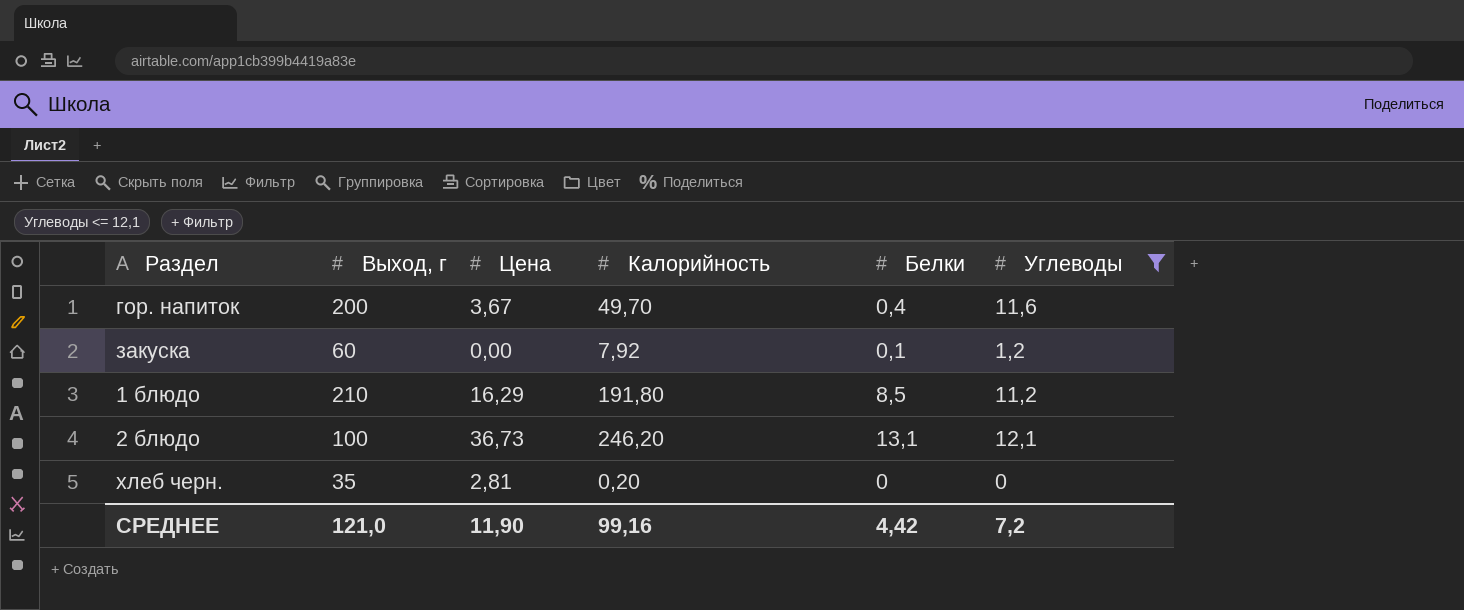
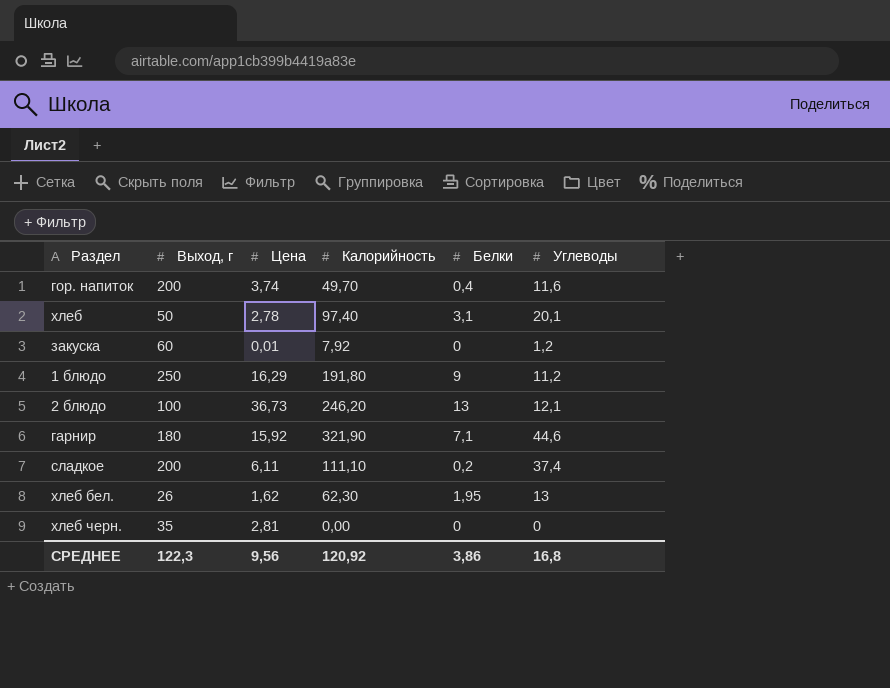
filter: Углеводы <= 12,1 -> none
гор. напиток | Цена: 3,67 -> 3,74
закуска | Цена: 0,00 -> 0,01
закуска | Белки: 0,1 -> 0
1 блюдо | Выход, г: 210 -> 250
1 блюдо | Белки: 8,5 -> 9
2 блюдо | Белки: 13,1 -> 13
хлеб черн. | Калорийность: 0,20 -> 0,00
СРЕДНЕЕ | Выход, г: 121,0 -> 122,3
СРЕДНЕЕ | Цена: 11,90 -> 9,56
СРЕДНЕЕ | Калорийность: 99,16 -> 120,92
СРЕДНЕЕ | Белки: 4,42 -> 3,86
СРЕДНЕЕ | Углеводы: 7,2 -> 16,8

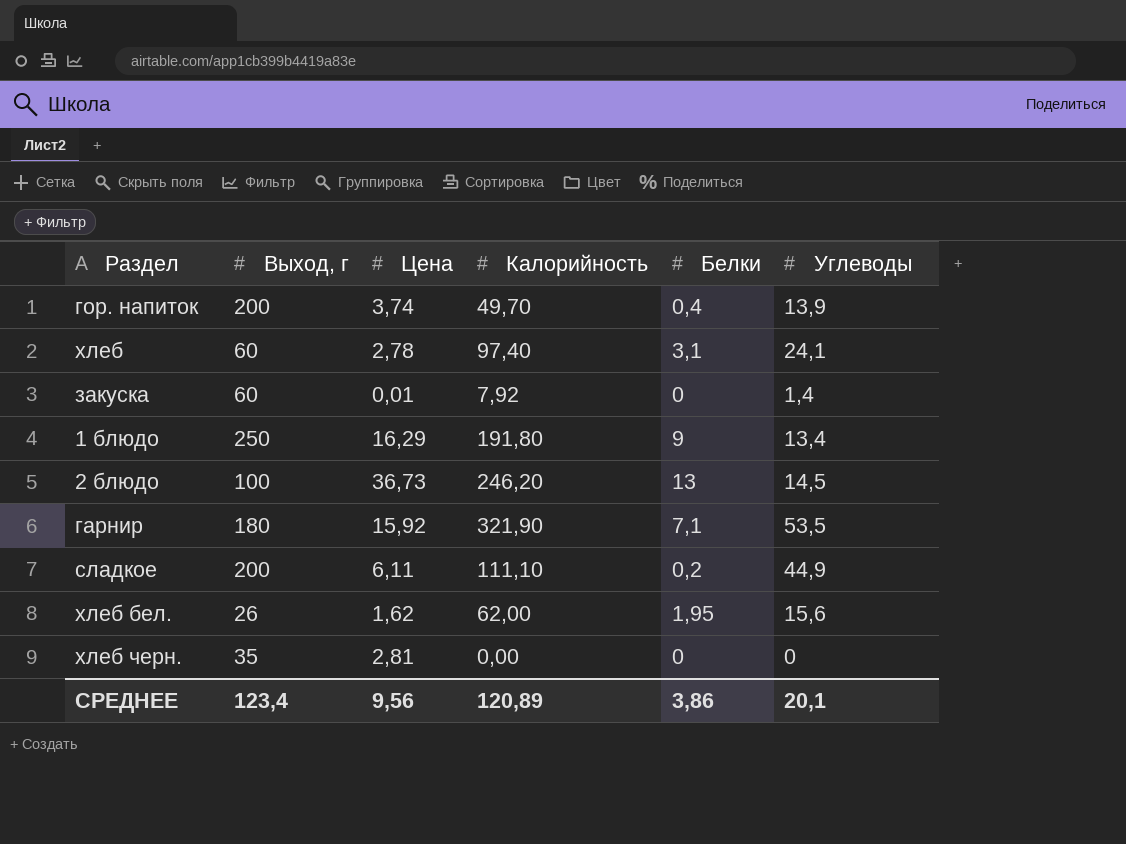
гор. напиток | Углеводы: 11,6 -> 13,9
хлеб | Выход, г: 50 -> 60
хлеб | Углеводы: 20,1 -> 24,1
закуска | Углеводы: 1,2 -> 1,4
1 блюдо | Углеводы: 11,2 -> 13,4
2 блюдо | Углеводы: 12,1 -> 14,5
гарнир | Углеводы: 44,6 -> 53,5
сладкое | Углеводы: 37,4 -> 44,9
хлеб бел. | Калорийность: 62,30 -> 62,00
хлеб бел. | Углеводы: 13 -> 15,6
СРЕДНЕЕ | Выход, г: 122,3 -> 123,4
СРЕДНЕЕ | Калорийность: 120,92 -> 120,89
СРЕДНЕЕ | Углеводы: 16,8 -> 20,1

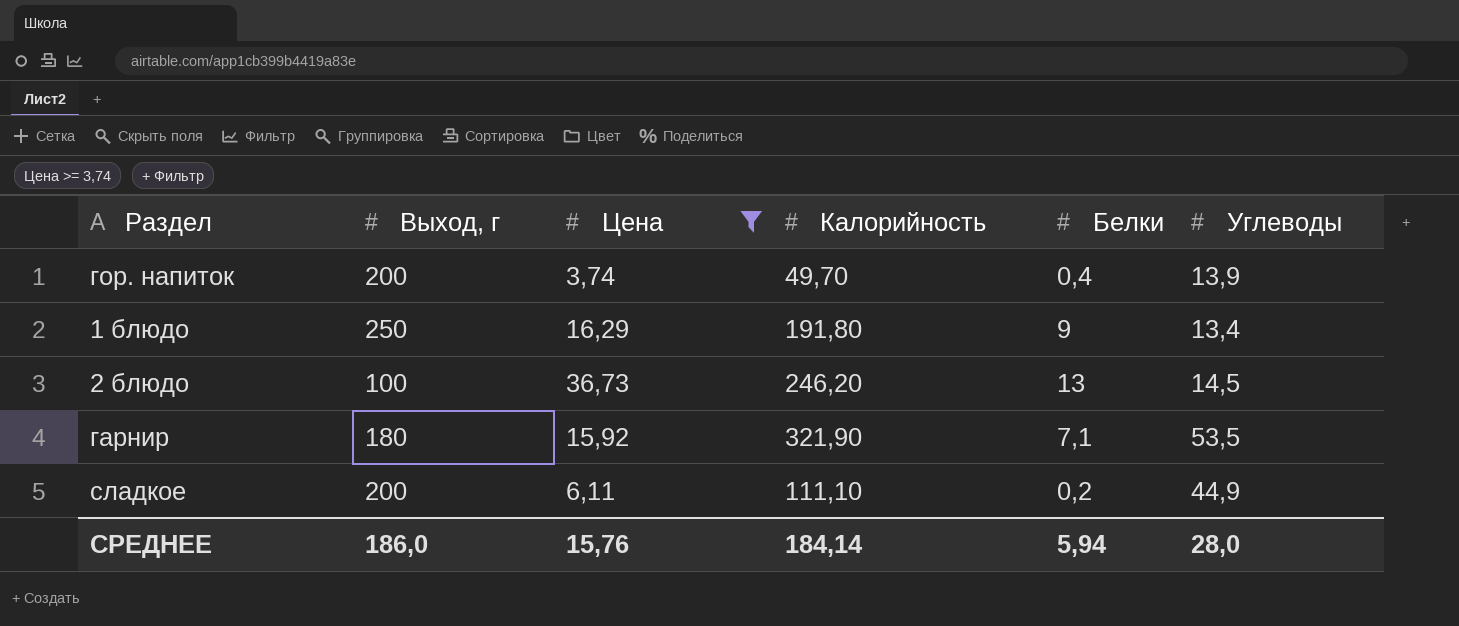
filter: none -> Цена >= 3,74
СРЕДНЕЕ | Выход, г: 123,4 -> 186,0
СРЕДНЕЕ | Цена: 9,56 -> 15,76
СРЕДНЕЕ | Калорийность: 120,89 -> 184,14
СРЕДНЕЕ | Белки: 3,86 -> 5,94
СРЕДНЕЕ | Углеводы: 20,1 -> 28,0

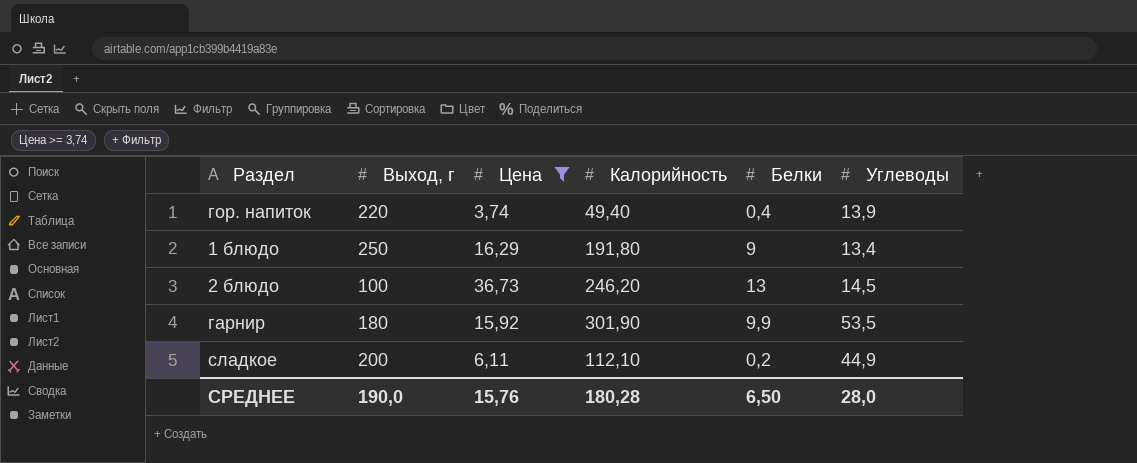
гор. напиток | Выход, г: 200 -> 220
гор. напиток | Калорийность: 49,70 -> 49,40
гарнир | Калорийность: 321,90 -> 301,90
гарнир | Белки: 7,1 -> 9,9
сладкое | Калорийность: 111,10 -> 112,10
СРЕДНЕЕ | Выход, г: 186,0 -> 190,0
СРЕДНЕЕ | Калорийность: 184,14 -> 180,28
СРЕДНЕЕ | Белки: 5,94 -> 6,50

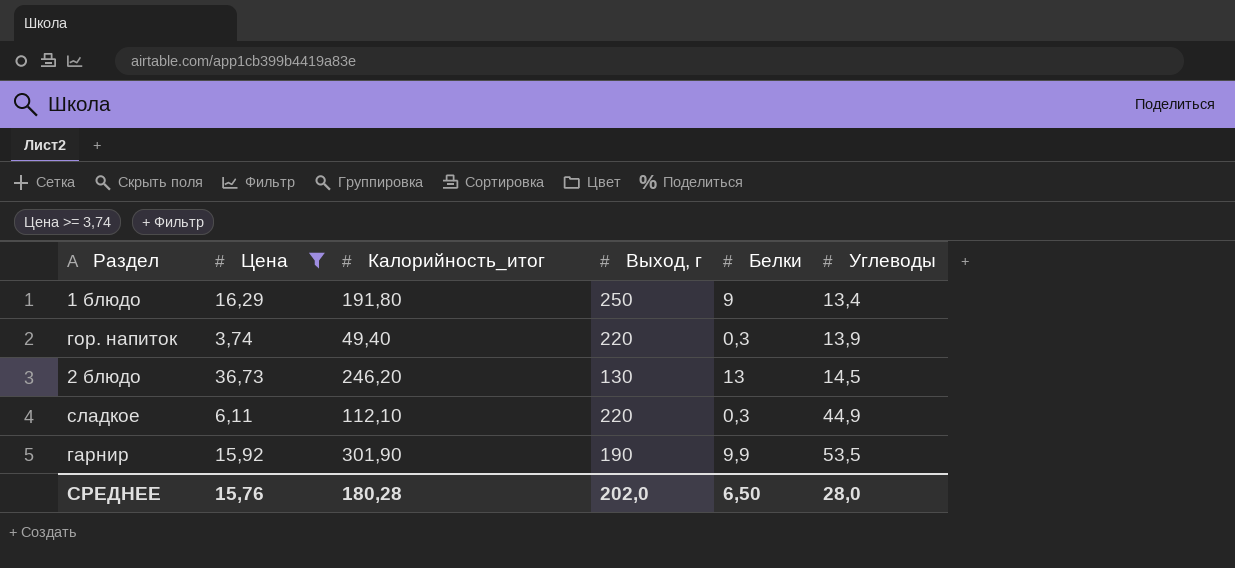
row order: none -> Углеводы ascending
column name: Калорийность -> Калорийность_итог
column Выход, г | position: 2 -> 4
гор. напиток | Белки: 0,4 -> 0,3
2 блюдо | Выход, г: 100 -> 130
сладкое | Выход, г: 200 -> 220
сладкое | Белки: 0,2 -> 0,3
гарнир | Выход, г: 180 -> 190
СРЕДНЕЕ | Выход, г: 190,0 -> 202,0

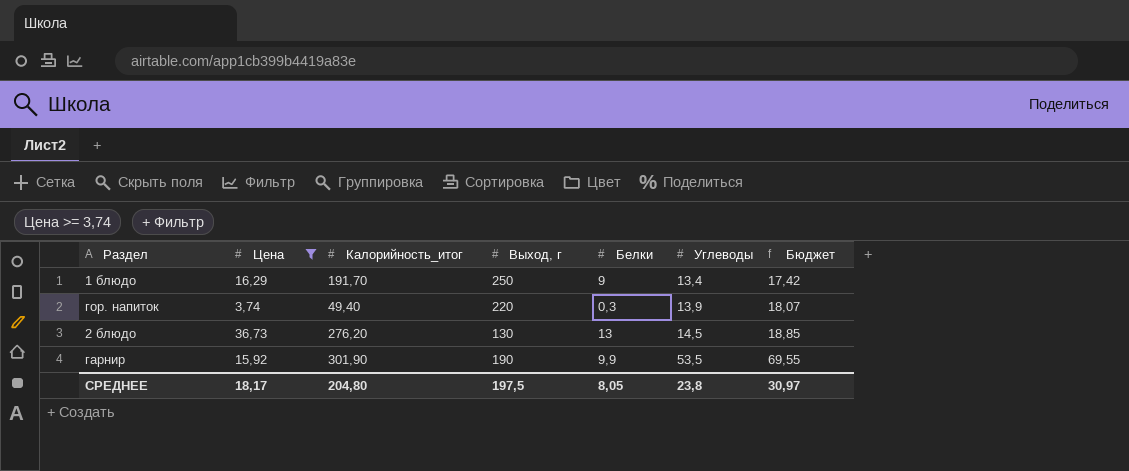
column Бюджет | formula: none -> [Углеводы] * 1,3
row сладкое: 6,11 | 112,10 | 220 | 0,3 | 44,9 -> none
1 блюдо | Калорийность_итог: 191,80 -> 191,70
2 блюдо | Калорийность_итог: 246,20 -> 276,20
СРЕДНЕЕ | Цена: 15,76 -> 18,17
СРЕДНЕЕ | Калорийность_итог: 180,28 -> 204,80
СРЕДНЕЕ | Выход, г: 202,0 -> 197,5
СРЕДНЕЕ | Белки: 6,50 -> 8,05
СРЕДНЕЕ | Углеводы: 28,0 -> 23,8

